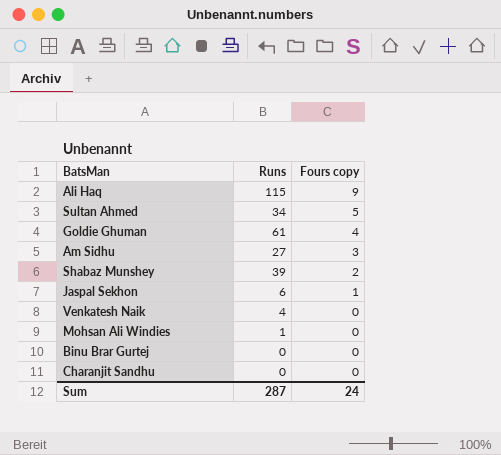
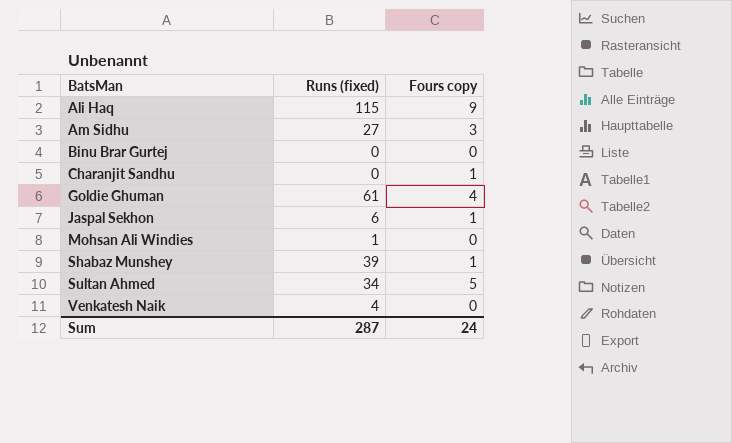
row order: Fours copy descending -> BatsMan ascending
column name: Runs -> Runs (fixed)
Charanjit Sandhu | Fours copy: 0 -> 1
Shabaz Munshey | Fours copy: 2 -> 1

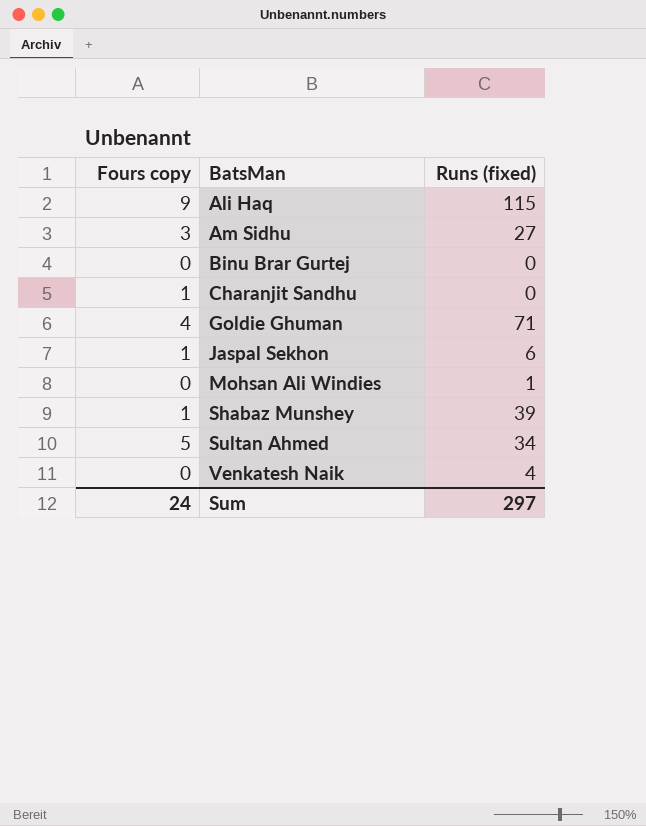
column Fours copy | position: 3 -> 1
Goldie Ghuman | Runs (fixed): 61 -> 71
Sum | Runs (fixed): 287 -> 297

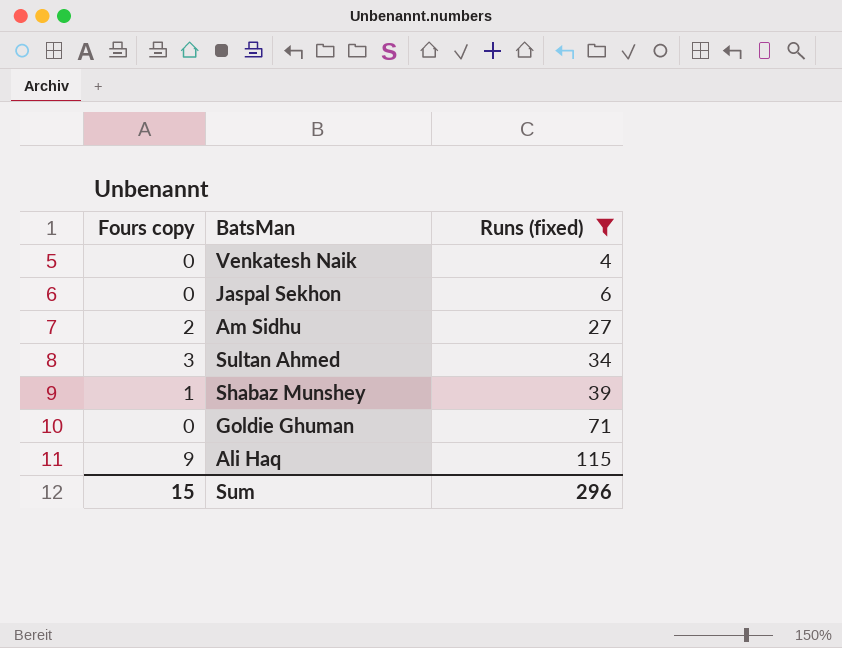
filter: none -> Runs (fixed) >= 4
row order: BatsMan ascending -> Runs (fixed) ascending
Jaspal Sekhon | Fours copy: 1 -> 0
Am Sidhu | Fours copy: 3 -> 2
Sultan Ahmed | Fours copy: 5 -> 3
Goldie Ghuman | Fours copy: 4 -> 0
Sum | Fours copy: 24 -> 15
Sum | Runs (fixed): 297 -> 296

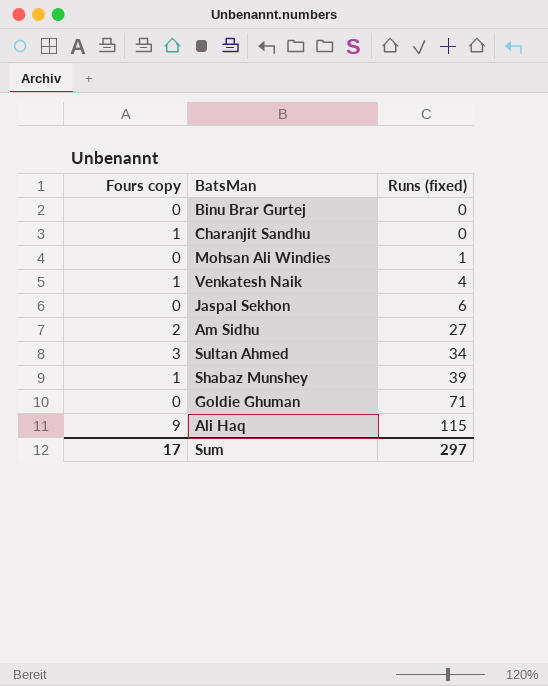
filter: Runs (fixed) >= 4 -> none
Venkatesh Naik | Fours copy: 0 -> 1
Sum | Fours copy: 15 -> 17
Sum | Runs (fixed): 296 -> 297

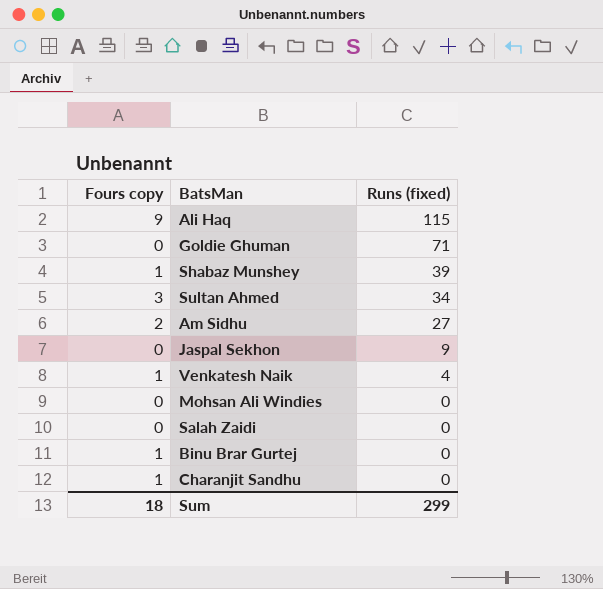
row order: Runs (fixed) ascending -> Runs (fixed) descending
Jaspal Sekhon | Runs (fixed): 6 -> 9
Mohsan Ali Windies | Runs (fixed): 1 -> 0
row Salah Zaidi: none -> 0 | 0
Binu Brar Gurtej | Fours copy: 0 -> 1
Sum | Fours copy: 17 -> 18
Sum | Runs (fixed): 297 -> 299

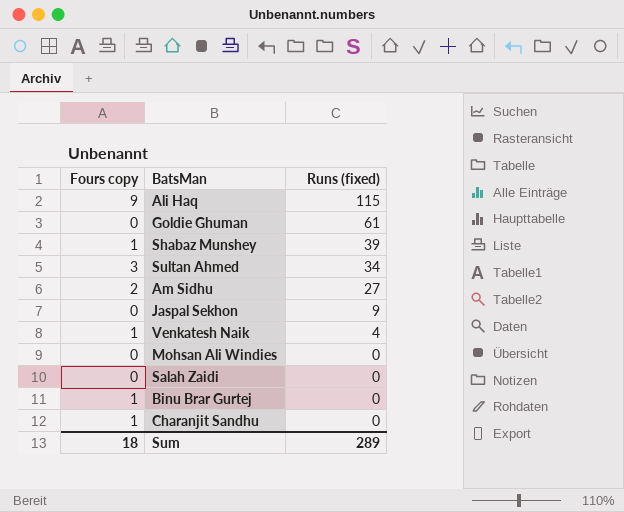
Goldie Ghuman | Runs (fixed): 71 -> 61
Sum | Runs (fixed): 299 -> 289

